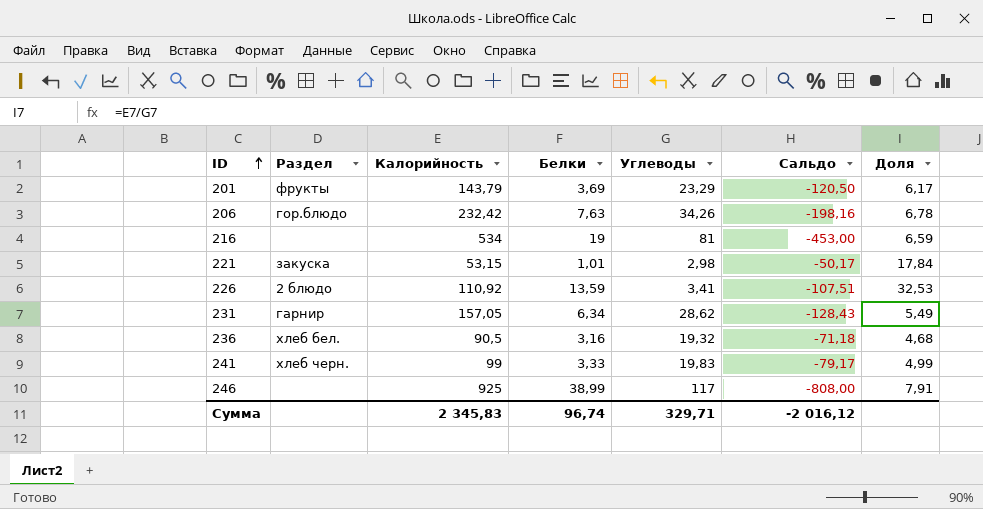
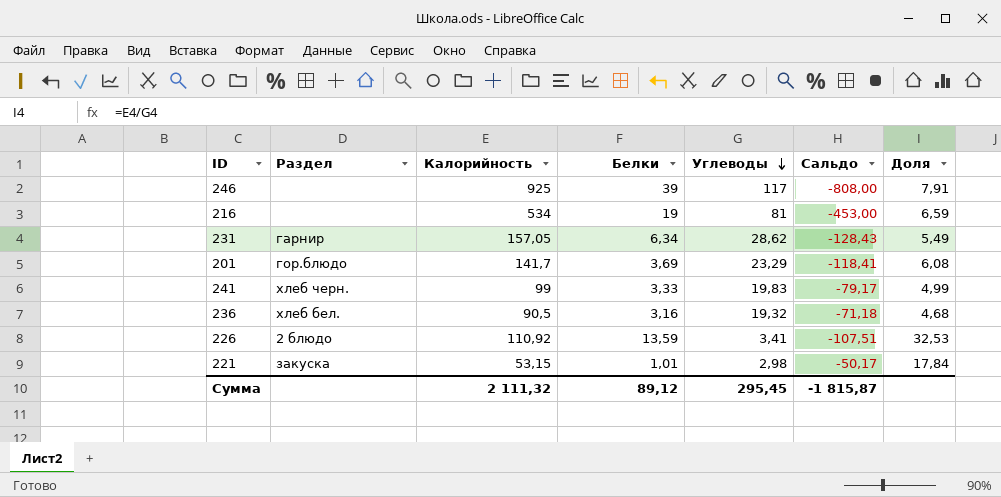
row order: ID ascending -> Углеводы descending
row 206: гор.блюдо | 232,42 | 7,63 | 34,26 | -198,16 | 6,78 -> none
246 | Белки: 38,99 -> 39
201 | Раздел: фрукты -> гор.блюдо
201 | Калорийность: 143,79 -> 141,7
201 | Сальдо: -120,50 -> -118,41
201 | Доля: 6,17 -> 6,08
Сумма | Калорийность: 2 345,83 -> 2 111,32
Сумма | Белки: 96,74 -> 89,12
Сумма | Углеводы: 329,71 -> 295,45
Сумма | Сальдо: -2 016,12 -> -1 815,87

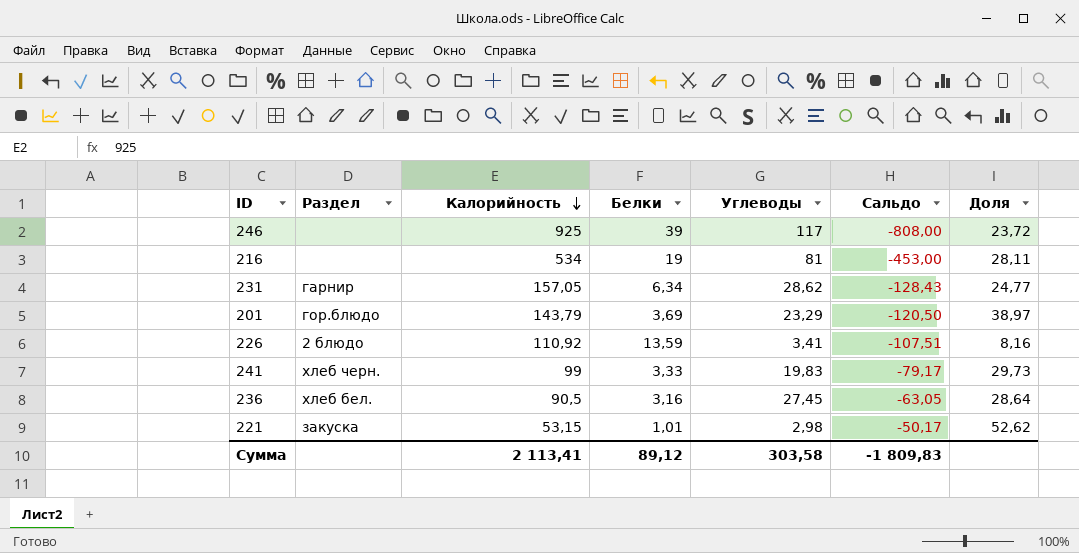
row order: Углеводы descending -> Калорийность descending
column Доля | formula: [Калорийность] / [Углеводы] -> [Калорийность] / [Белки]
201 | Калорийность: 141,7 -> 143,79
201 | Сальдо: -118,41 -> -120,50
236 | Углеводы: 19,32 -> 27,45
236 | Сальдо: -71,18 -> -63,05
Сумма | Калорийность: 2 111,32 -> 2 113,41
Сумма | Углеводы: 295,45 -> 303,58
Сумма | Сальдо: -1 815,87 -> -1 809,83

